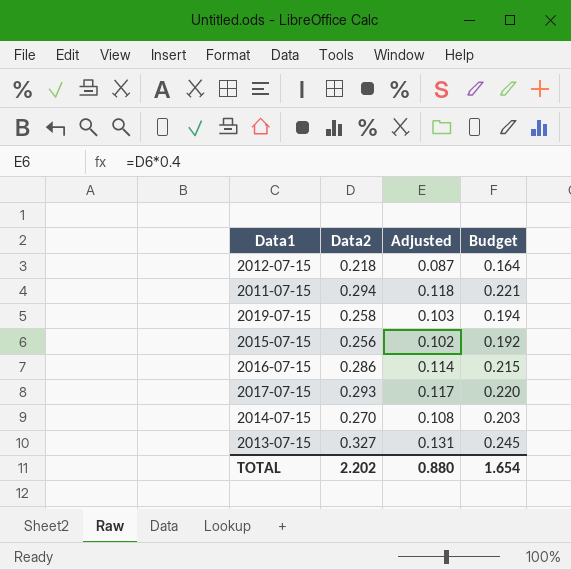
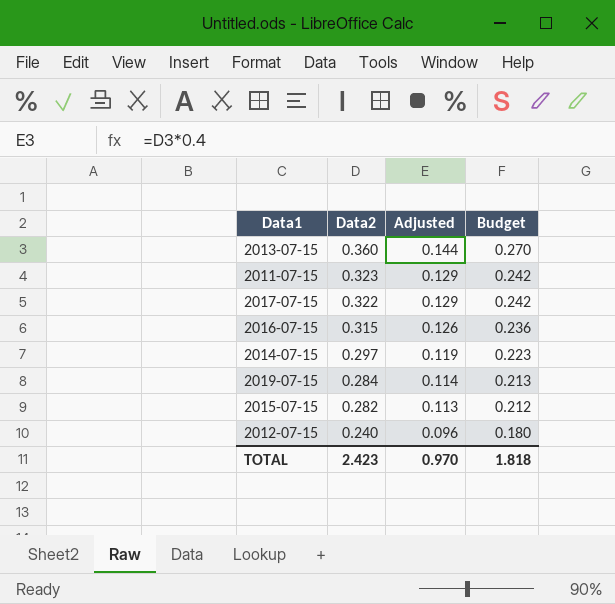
row order: none -> Data2 descending
2013-07-15 | Data2: 0.327 -> 0.360
2013-07-15 | Adjusted: 0.131 -> 0.144
2013-07-15 | Budget: 0.245 -> 0.270
2011-07-15 | Data2: 0.294 -> 0.323
2011-07-15 | Adjusted: 0.118 -> 0.129
2011-07-15 | Budget: 0.221 -> 0.242
2017-07-15 | Data2: 0.293 -> 0.322
2017-07-15 | Adjusted: 0.117 -> 0.129
2017-07-15 | Budget: 0.220 -> 0.242
2016-07-15 | Data2: 0.286 -> 0.315
2016-07-15 | Adjusted: 0.114 -> 0.126
2016-07-15 | Budget: 0.215 -> 0.236
2014-07-15 | Data2: 0.270 -> 0.297
2014-07-15 | Adjusted: 0.108 -> 0.119
2014-07-15 | Budget: 0.203 -> 0.223
2019-07-15 | Data2: 0.258 -> 0.284
2019-07-15 | Adjusted: 0.103 -> 0.114
2019-07-15 | Budget: 0.194 -> 0.213
2015-07-15 | Data2: 0.256 -> 0.282
2015-07-15 | Adjusted: 0.102 -> 0.113
2015-07-15 | Budget: 0.192 -> 0.212
2012-07-15 | Data2: 0.218 -> 0.240
2012-07-15 | Adjusted: 0.087 -> 0.096
2012-07-15 | Budget: 0.164 -> 0.180
TOTAL | Data2: 2.202 -> 2.423
TOTAL | Adjusted: 0.880 -> 0.970
TOTAL | Budget: 1.654 -> 1.818

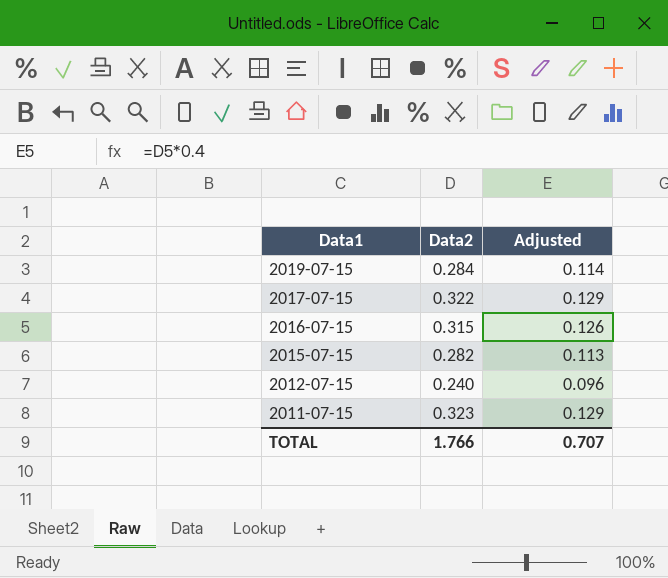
row order: Data2 descending -> Data1 descending
column Budget | formula: [Data2] * 0.75 -> none
row 2013-07-15: 0.360 | 0.144 | 0.270 -> none
row 2014-07-15: 0.297 | 0.119 | 0.223 -> none
TOTAL | Data2: 2.423 -> 1.766
TOTAL | Adjusted: 0.970 -> 0.707

